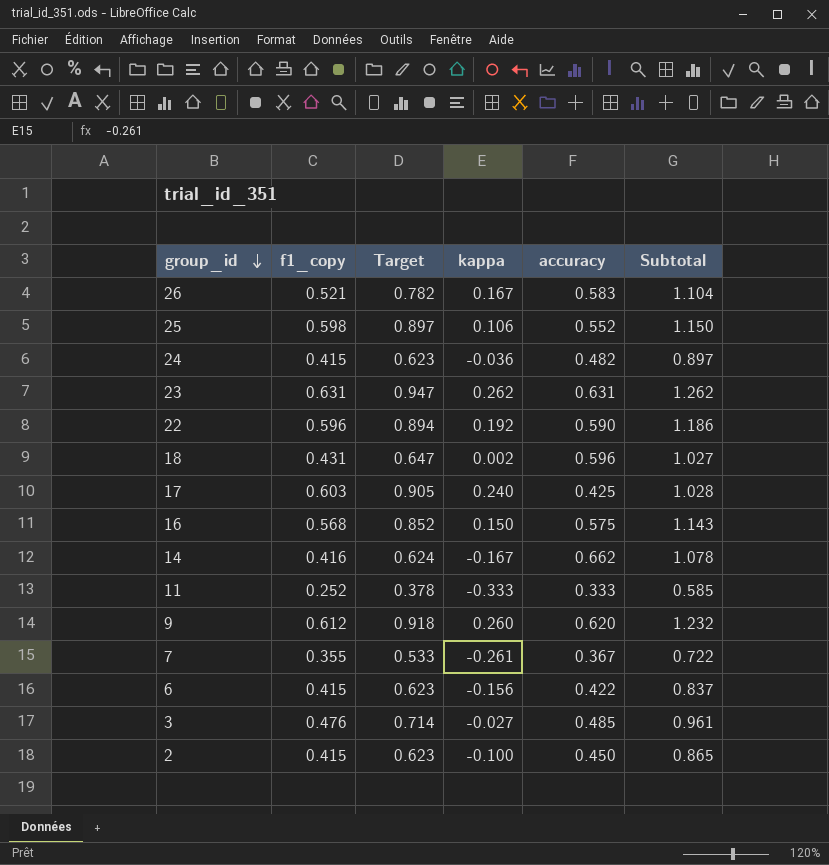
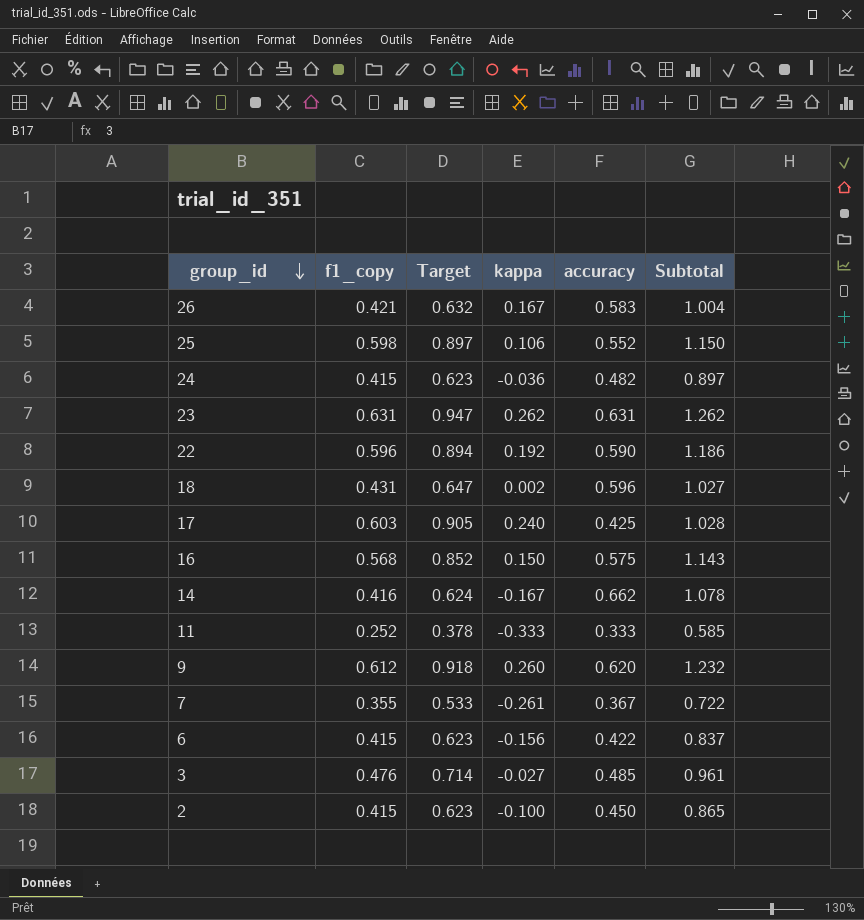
26 | f1_copy: 0.521 -> 0.421
26 | Target: 0.782 -> 0.632
26 | Subtotal: 1.104 -> 1.004

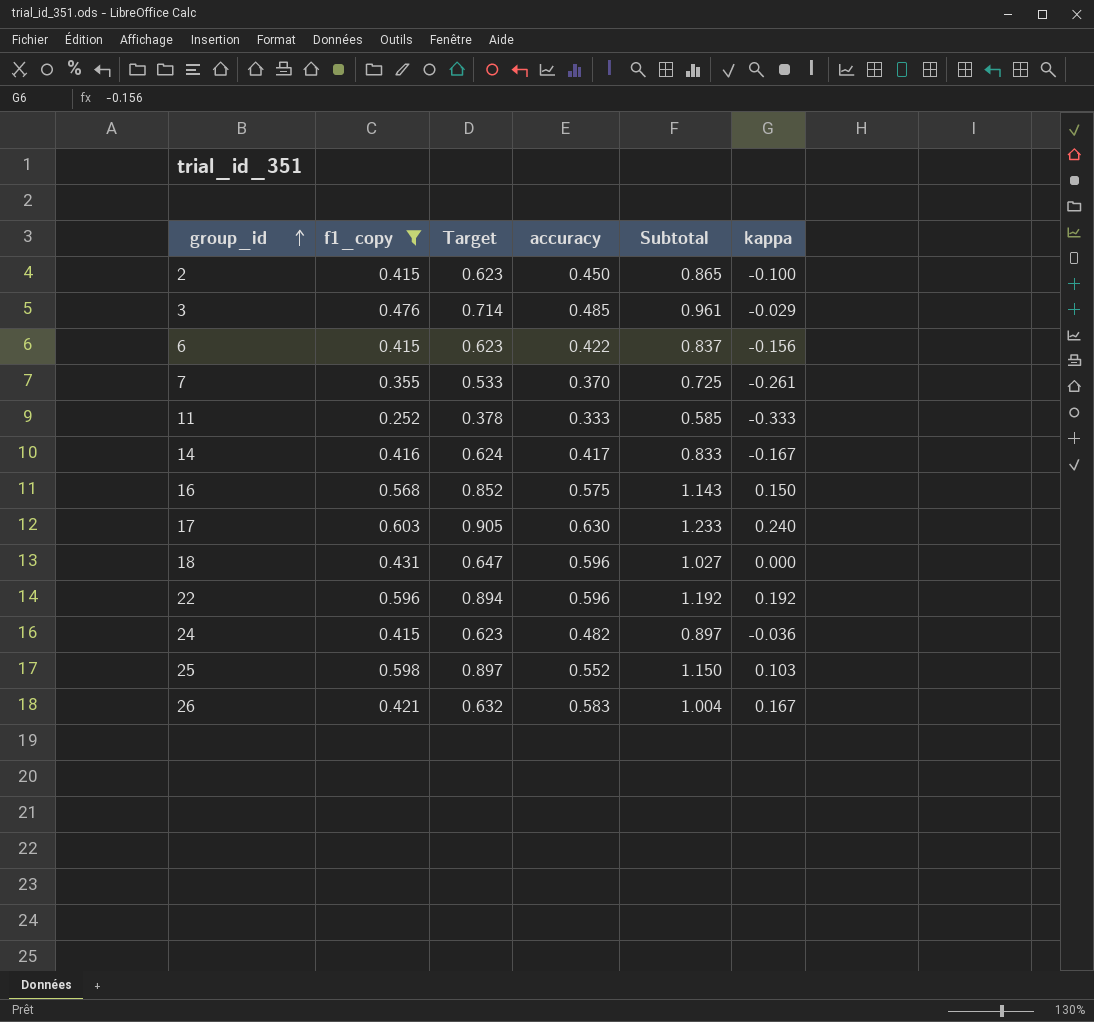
filter: none -> f1_copy <= 0.603
row order: group_id descending -> group_id ascending
column kappa | position: 4 -> 6
3 | kappa: -0.027 -> -0.029
7 | accuracy: 0.367 -> 0.370
7 | Subtotal: 0.722 -> 0.725
14 | accuracy: 0.662 -> 0.417
14 | Subtotal: 1.078 -> 0.833
17 | accuracy: 0.425 -> 0.630
17 | Subtotal: 1.028 -> 1.233
18 | kappa: 0.002 -> 0.000
22 | accuracy: 0.590 -> 0.596
22 | Subtotal: 1.186 -> 1.192
25 | kappa: 0.106 -> 0.103

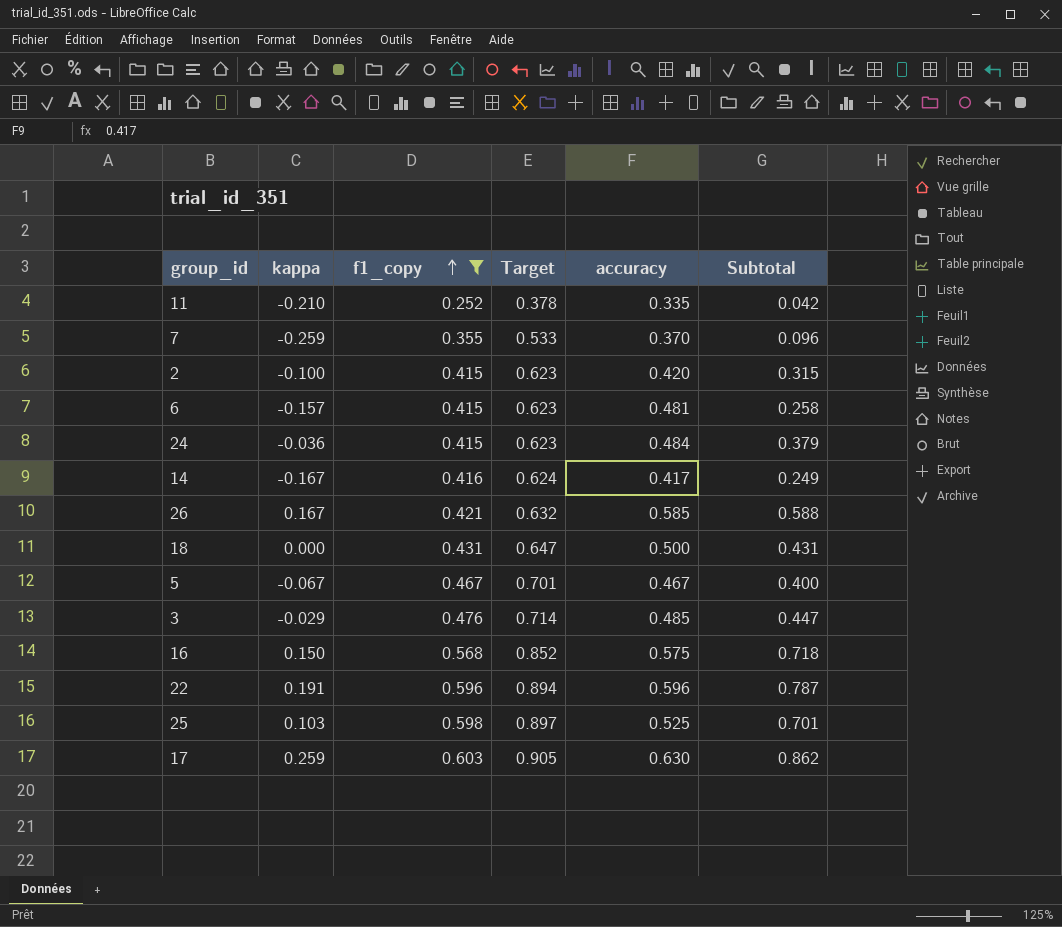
row order: group_id ascending -> f1_copy ascending
column kappa | position: 6 -> 2
column Subtotal | formula: [f1_copy] + [accuracy] -> [kappa] + [f1_copy]
11 | kappa: -0.333 -> -0.210
11 | accuracy: 0.333 -> 0.335
7 | kappa: -0.261 -> -0.259
2 | accuracy: 0.450 -> 0.420
6 | kappa: -0.156 -> -0.157
6 | accuracy: 0.422 -> 0.481
24 | accuracy: 0.482 -> 0.484
26 | accuracy: 0.583 -> 0.585
18 | accuracy: 0.596 -> 0.500
row 5: none -> -0.067 | 0.467 | 0.701 | 0.467 | 0.400
22 | kappa: 0.192 -> 0.191
25 | accuracy: 0.552 -> 0.525
17 | kappa: 0.240 -> 0.259

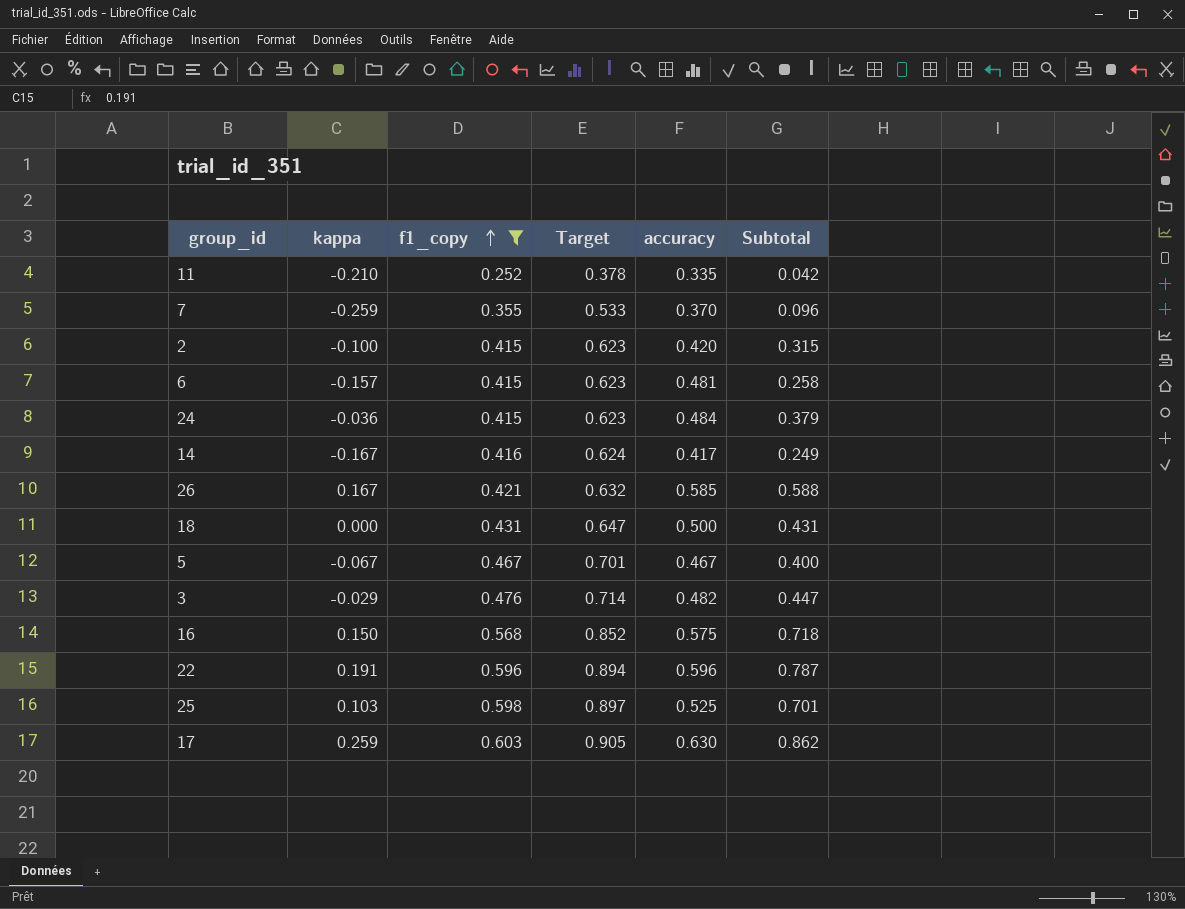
3 | accuracy: 0.485 -> 0.482

